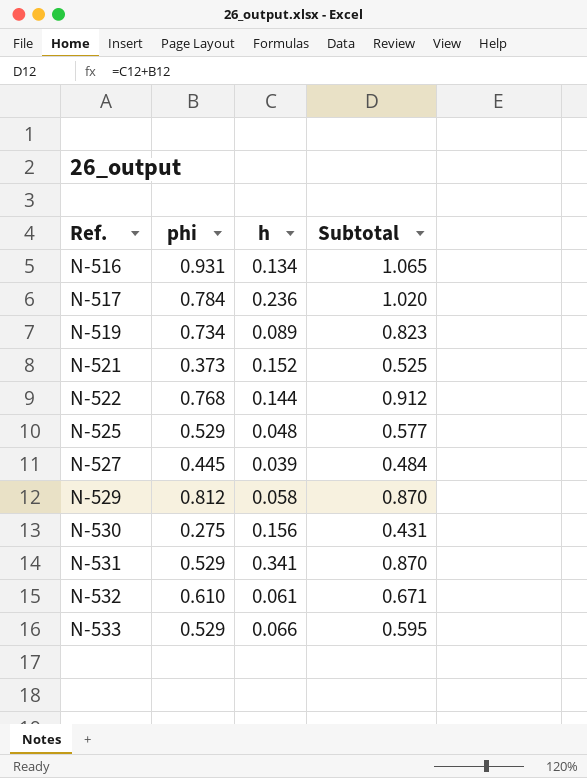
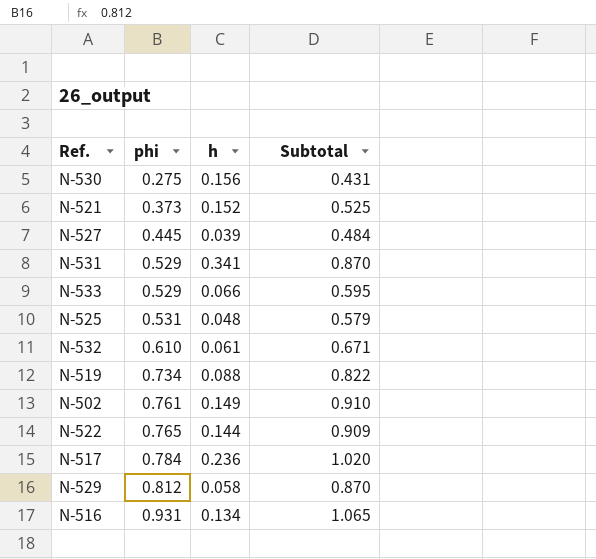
row order: Ref. ascending -> phi ascending
N-525 | phi: 0.529 -> 0.531
N-525 | Subtotal: 0.577 -> 0.579
N-519 | h: 0.089 -> 0.088
N-519 | Subtotal: 0.823 -> 0.822
row N-502: none -> 0.761 | 0.149 | 0.910
N-522 | phi: 0.768 -> 0.765
N-522 | Subtotal: 0.912 -> 0.909

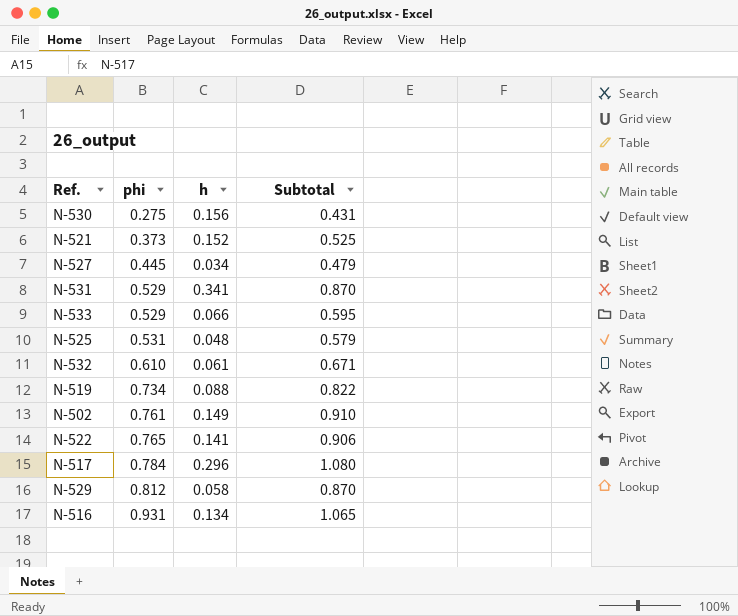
N-527 | h: 0.039 -> 0.034
N-527 | Subtotal: 0.484 -> 0.479
N-522 | h: 0.144 -> 0.141
N-522 | Subtotal: 0.909 -> 0.906
N-517 | h: 0.236 -> 0.296
N-517 | Subtotal: 1.020 -> 1.080

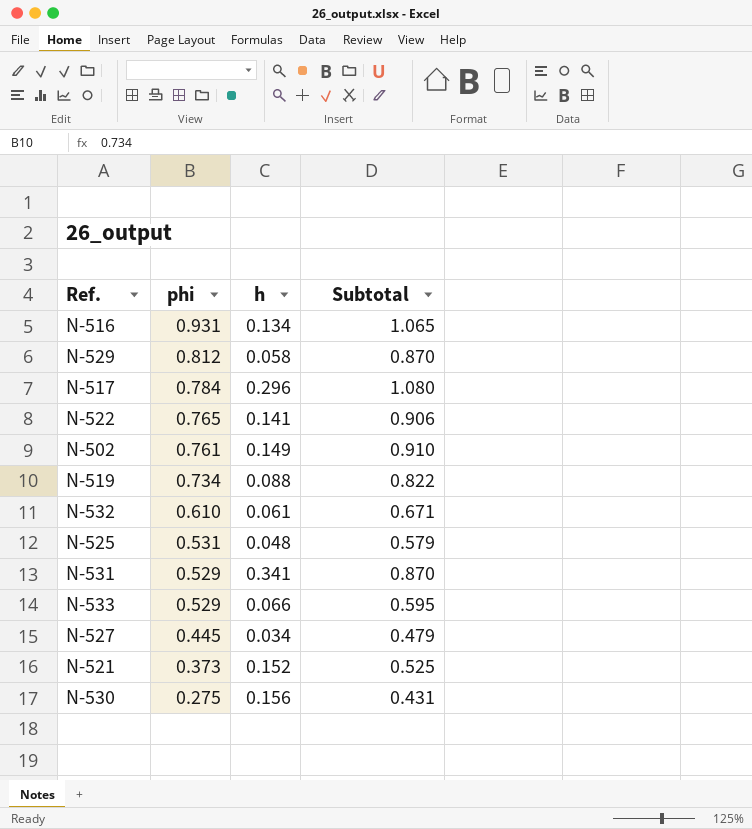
row order: phi ascending -> phi descending

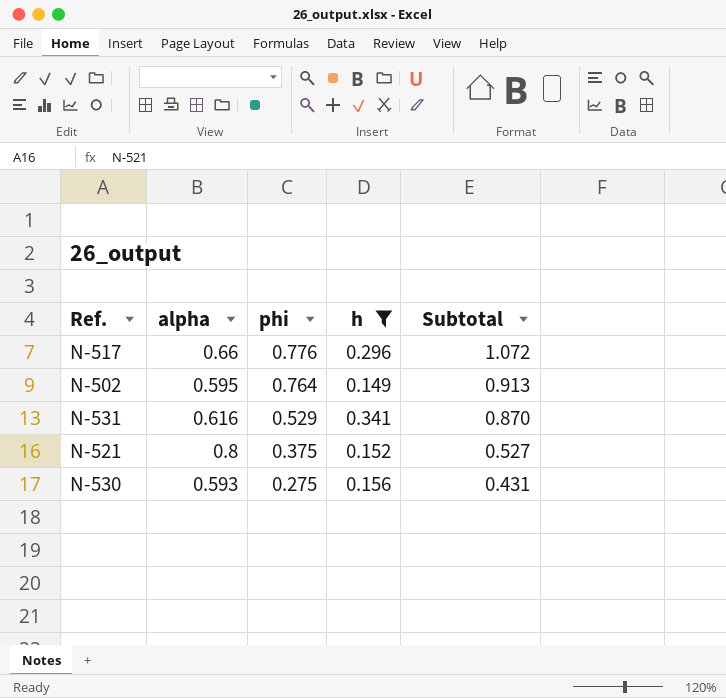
filter: none -> h >= 0.149
column alpha | position: none -> 2
N-517 | phi: 0.784 -> 0.776
N-517 | Subtotal: 1.080 -> 1.072
N-502 | phi: 0.761 -> 0.764
N-502 | Subtotal: 0.910 -> 0.913
N-521 | phi: 0.373 -> 0.375
N-521 | Subtotal: 0.525 -> 0.527

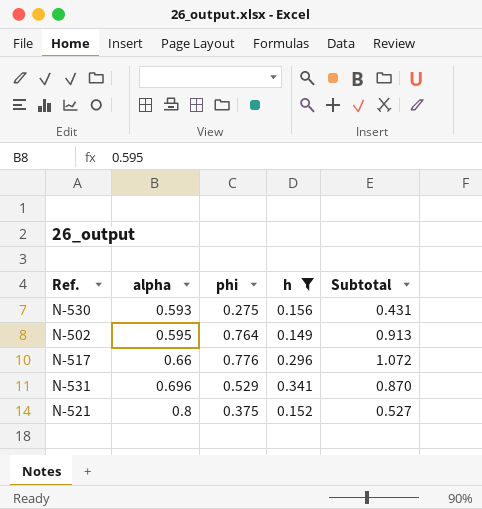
row order: phi descending -> alpha ascending
N-531 | alpha: 0.616 -> 0.696

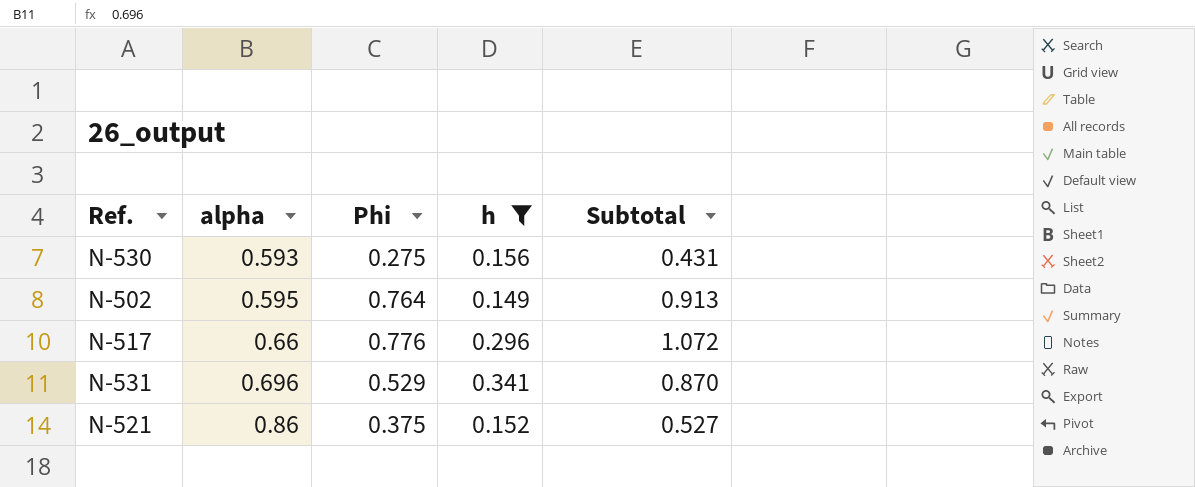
column name: phi -> Phi
N-521 | alpha: 0.8 -> 0.86

